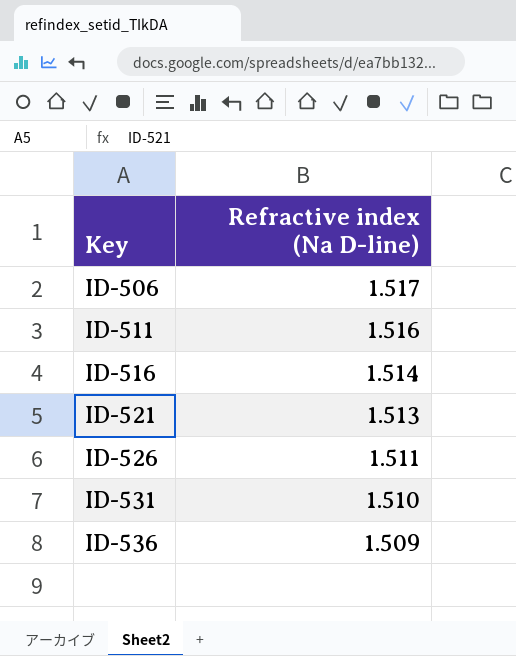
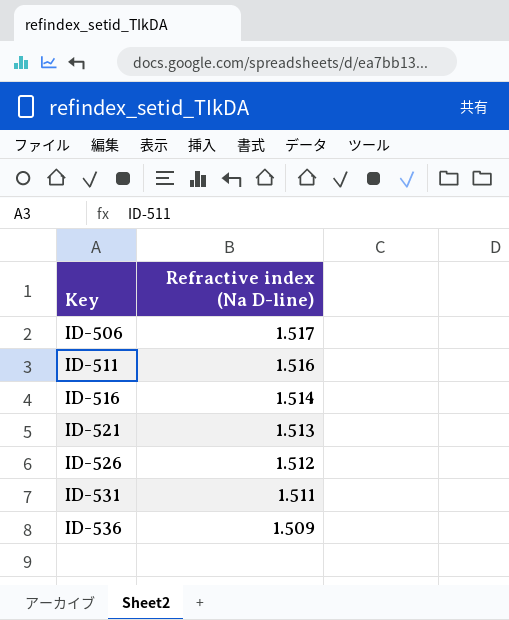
ID-526 | Refractive index (Na D-line): 1.511 -> 1.512
ID-531 | Refractive index (Na D-line): 1.510 -> 1.511

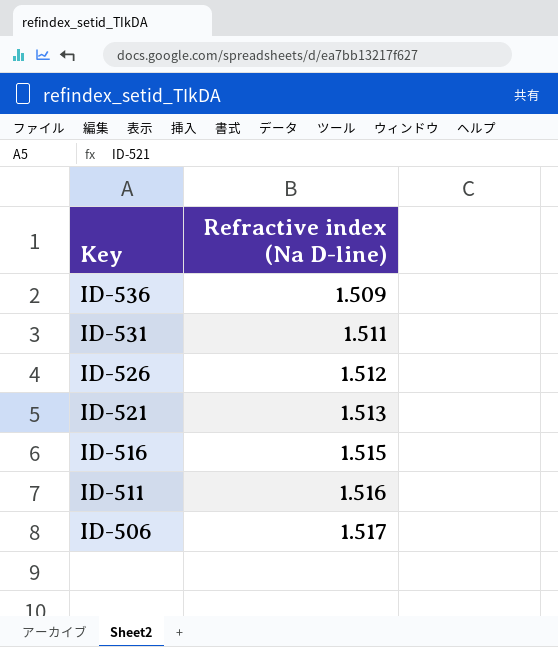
row order: Key ascending -> Key descending
ID-516 | Refractive index (Na D-line): 1.514 -> 1.515

